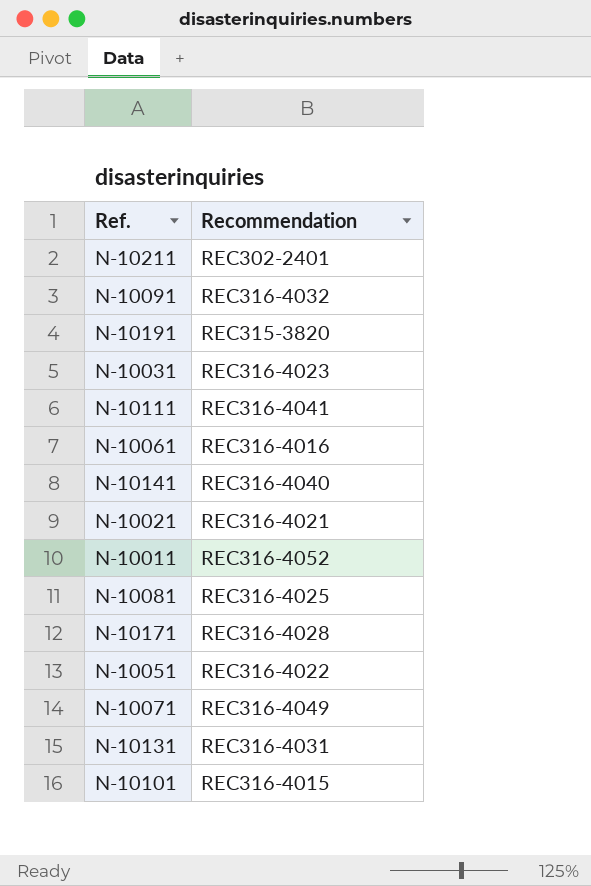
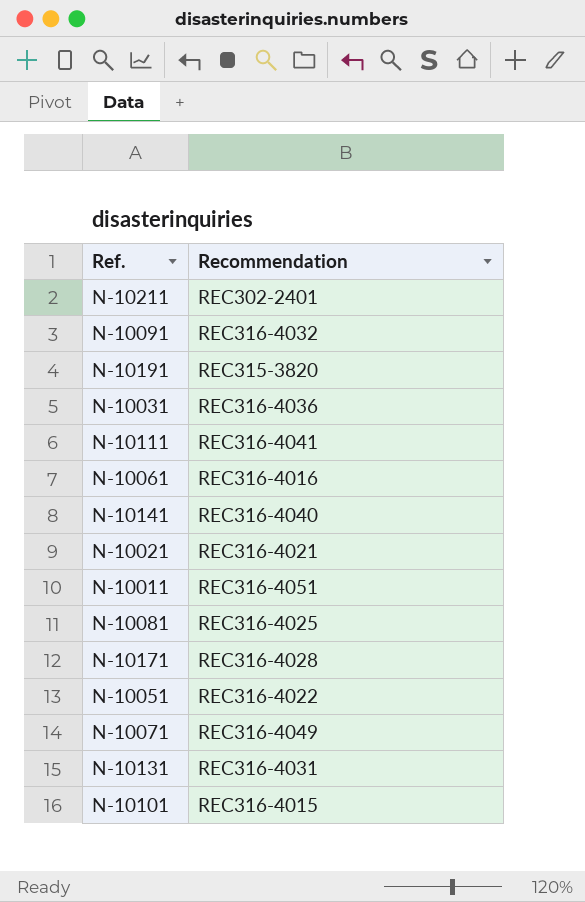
N-10031 | Recommendation: REC316-4023 -> REC316-4036
N-10011 | Recommendation: REC316-4052 -> REC316-4051

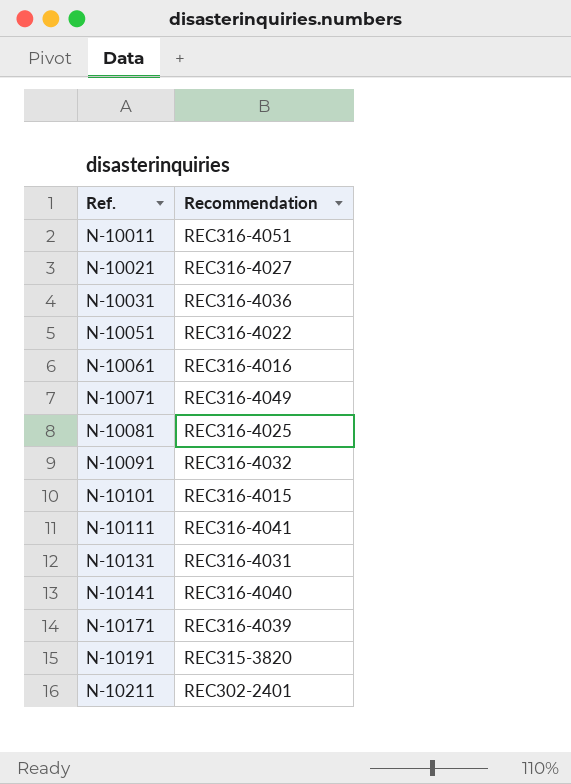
row order: none -> Ref. ascending
N-10021 | Recommendation: REC316-4021 -> REC316-4027
N-10171 | Recommendation: REC316-4028 -> REC316-4039

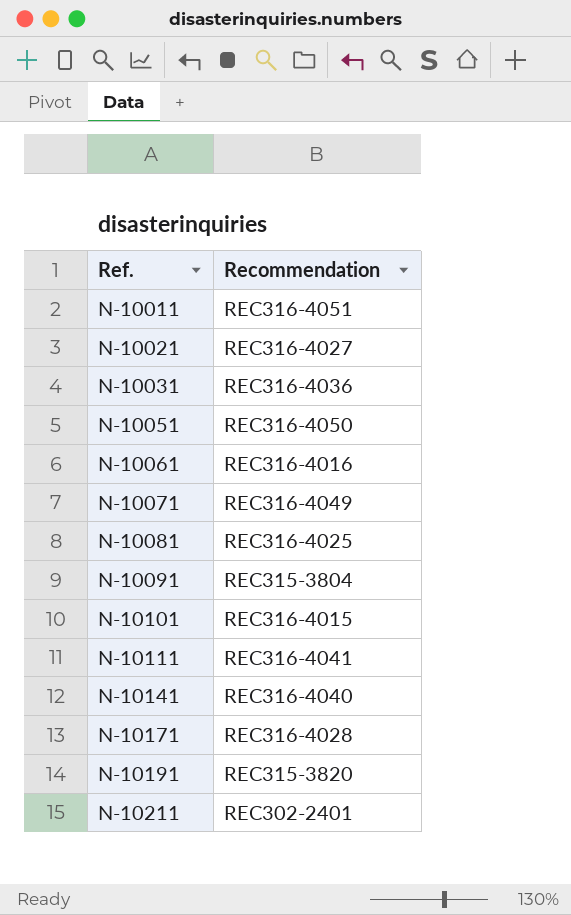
row N-10131: REC316-4031 -> none
N-10051 | Recommendation: REC316-4022 -> REC316-4050
N-10091 | Recommendation: REC316-4032 -> REC315-3804
N-10171 | Recommendation: REC316-4039 -> REC316-4028

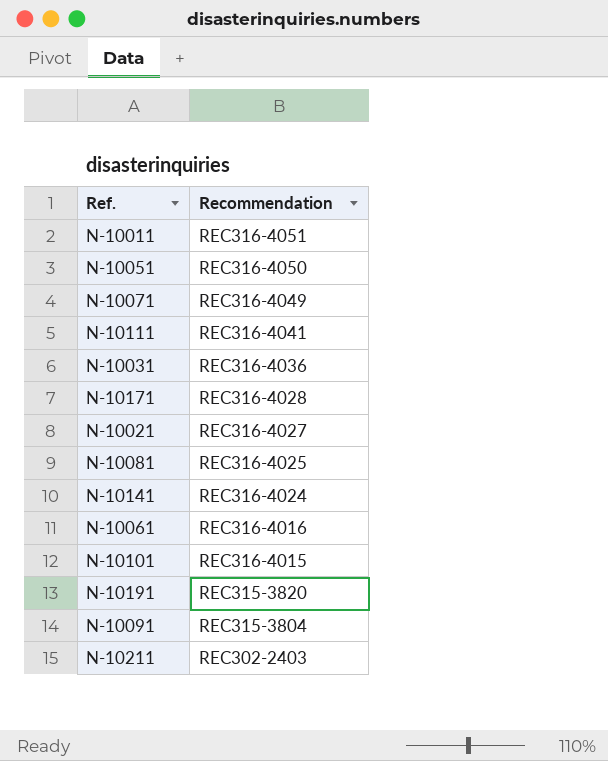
row order: Ref. ascending -> Recommendation descending
N-10141 | Recommendation: REC316-4040 -> REC316-4024
N-10211 | Recommendation: REC302-2401 -> REC302-2403

